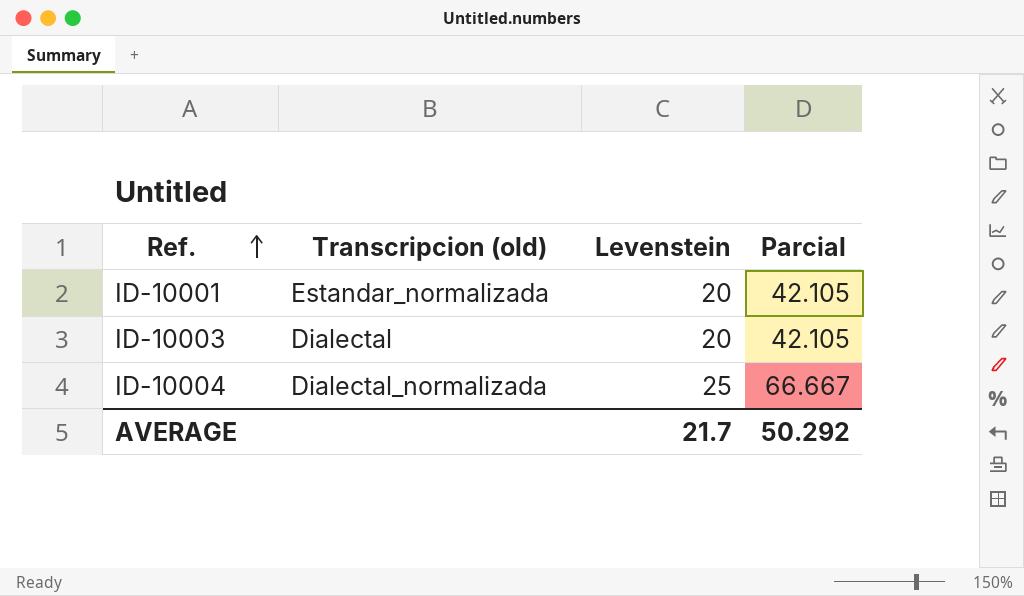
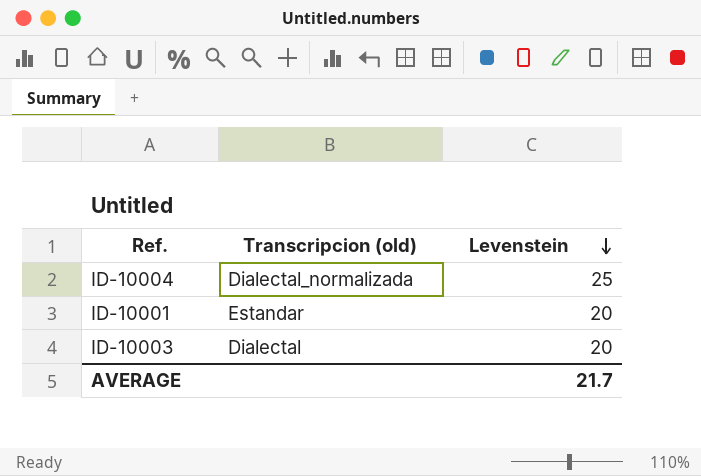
row order: Ref. ascending -> Levenstein descending
column Parcial | position: 4 -> none
ID-10001 | Transcripcion (old): Estandar_normalizada -> Estandar

